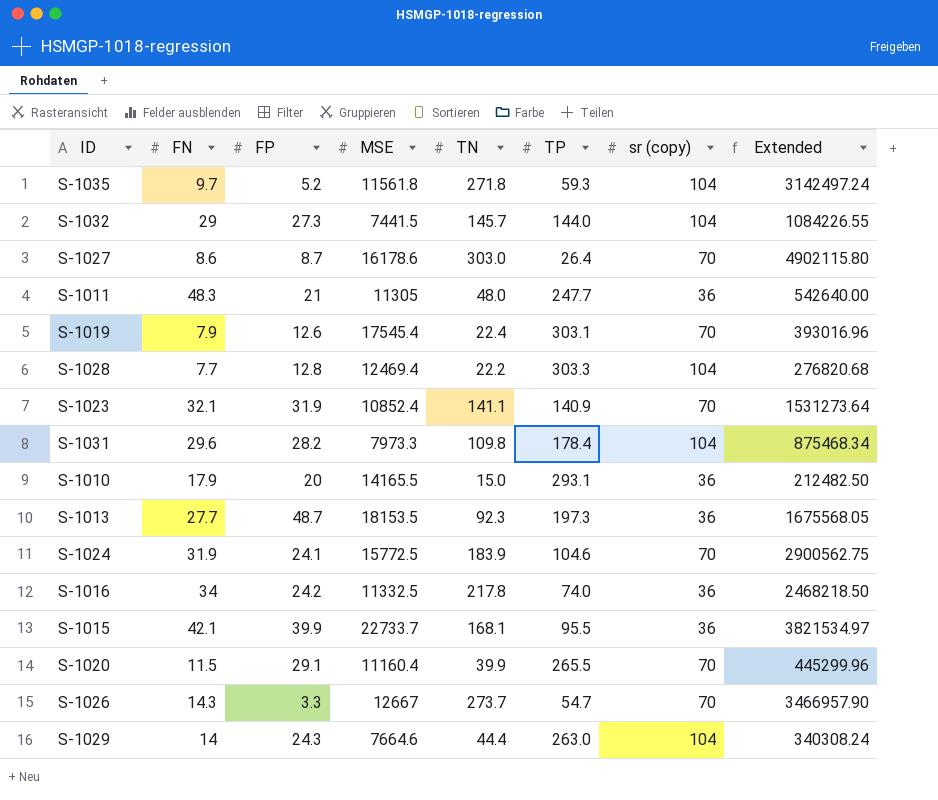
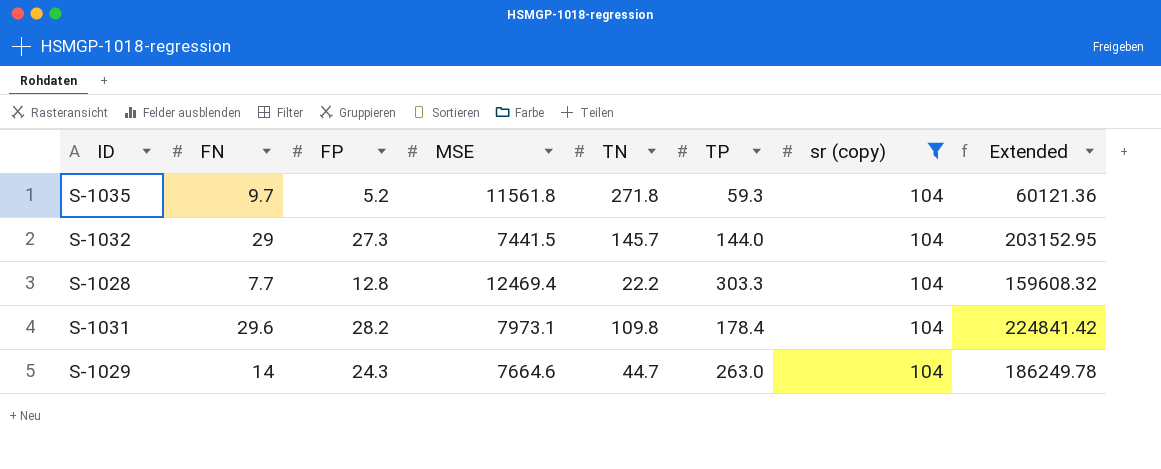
filter: none -> sr (copy) = 104
column Extended | formula: [MSE] * [TN] -> [FP] * [MSE]
S-1031 | MSE: 7973.3 -> 7973.1
S-1029 | TN: 44.4 -> 44.7

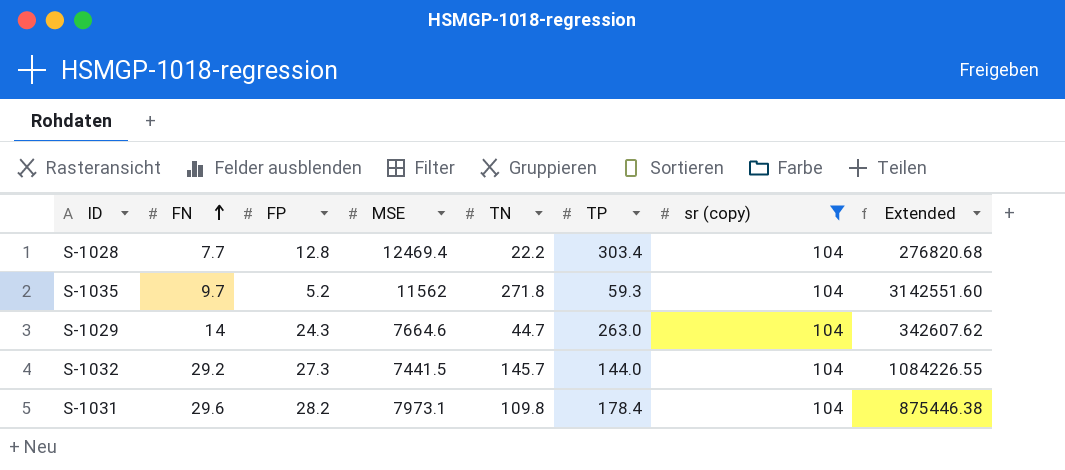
row order: none -> FN ascending
column Extended | formula: [FP] * [MSE] -> [MSE] * [TN]
S-1028 | TP: 303.3 -> 303.4
S-1035 | MSE: 11561.8 -> 11562
S-1032 | FN: 29 -> 29.2

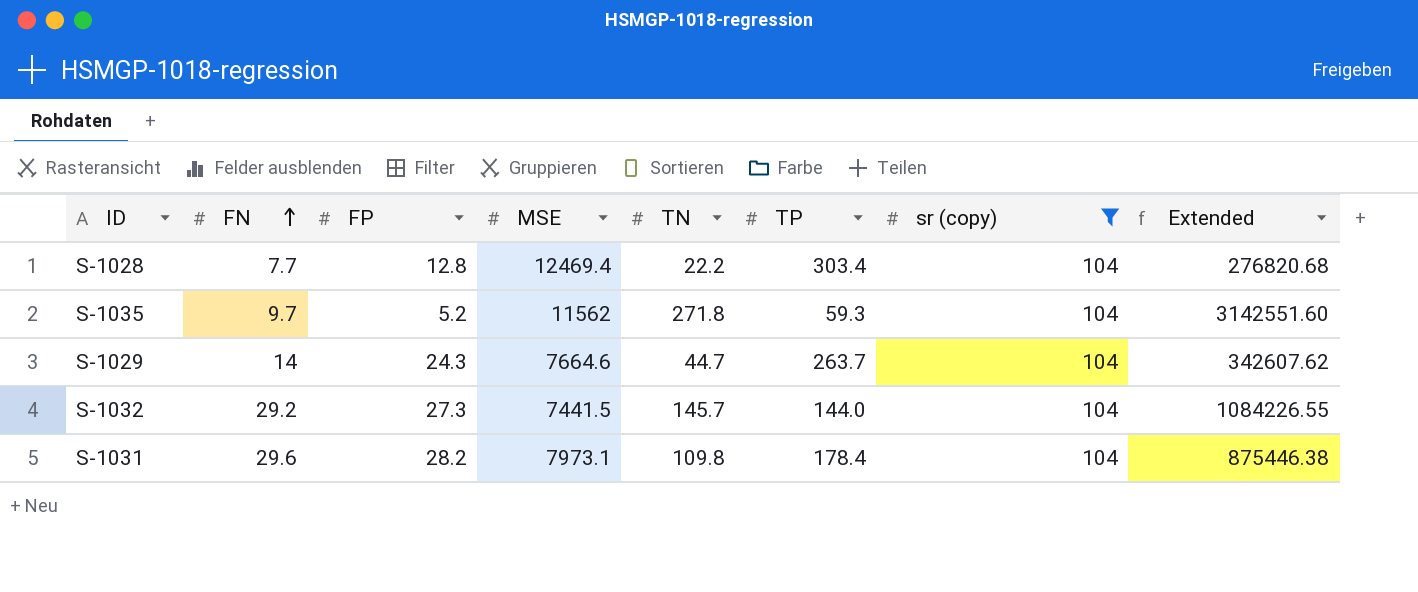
S-1029 | TP: 263.0 -> 263.7

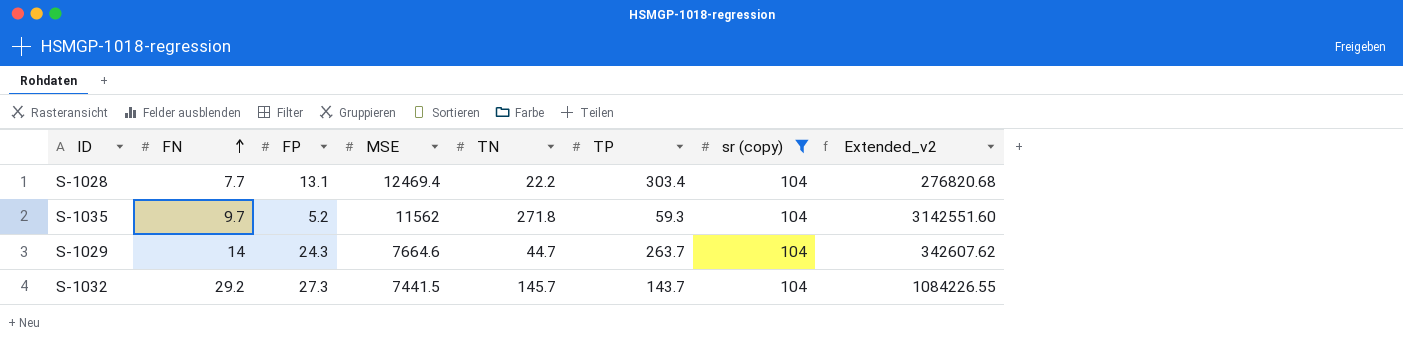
column name: Extended -> Extended_v2
row S-1031: 29.6 | 28.2 | 7973.1 | 109.8 | 178.4 | 104 | 875446.38 -> none
S-1028 | FP: 12.8 -> 13.1
S-1032 | TP: 144.0 -> 143.7

